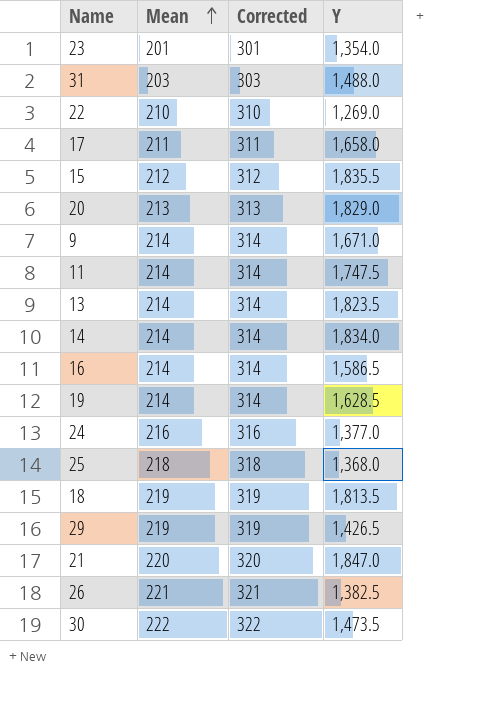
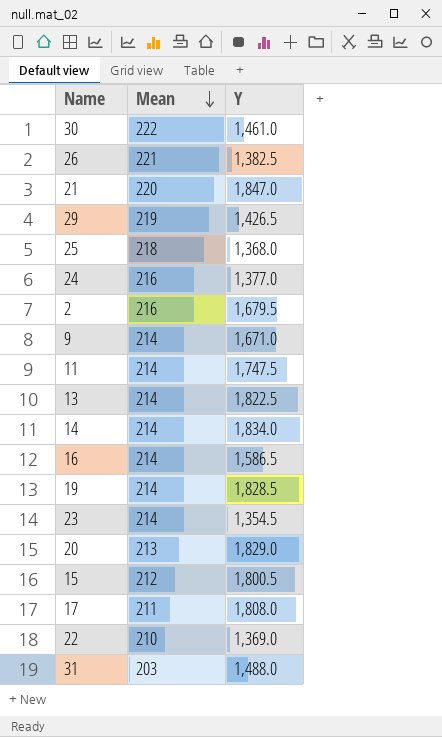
row order: Mean ascending -> Mean descending
column Corrected | formula: [Mean] + 100 -> none
row 18: 219 | 319 | 1,813.5 -> none
30 | Y: 1,473.5 -> 1,461.0
row 2: none -> 216 | 1,679.5
13 | Y: 1,823.5 -> 1,822.5
19 | Y: 1,628.5 -> 1,828.5
23 | Mean: 201 -> 214
23 | Y: 1,354.0 -> 1,354.5
15 | Y: 1,835.5 -> 1,800.5
17 | Y: 1,658.0 -> 1,808.0
22 | Y: 1,269.0 -> 1,369.0

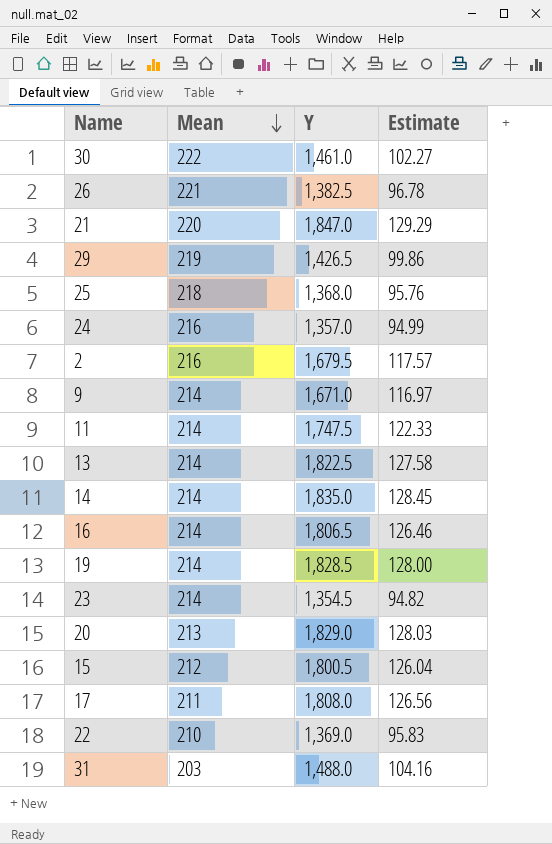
column Estimate | formula: none -> [Y] * 0.07
24 | Y: 1,377.0 -> 1,357.0
14 | Y: 1,834.0 -> 1,835.0
16 | Y: 1,586.5 -> 1,806.5

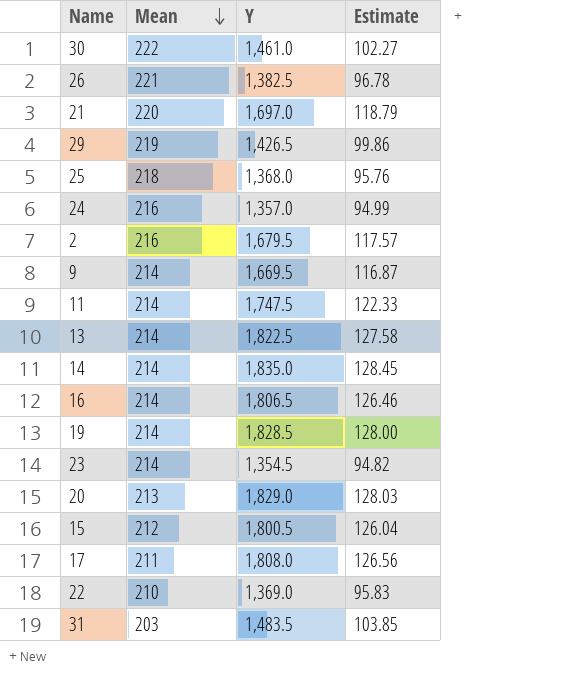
21 | Y: 1,847.0 -> 1,697.0
21 | Estimate: 129.29 -> 118.79
9 | Y: 1,671.0 -> 1,669.5
9 | Estimate: 116.97 -> 116.87
31 | Y: 1,488.0 -> 1,483.5
31 | Estimate: 104.16 -> 103.85

